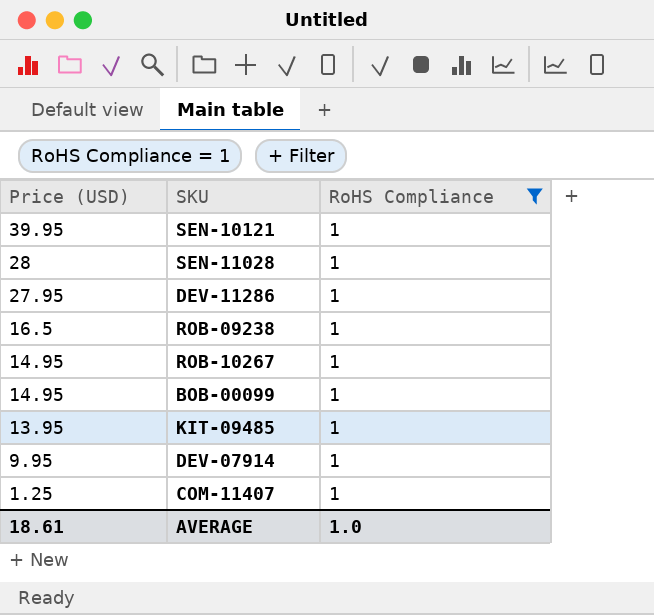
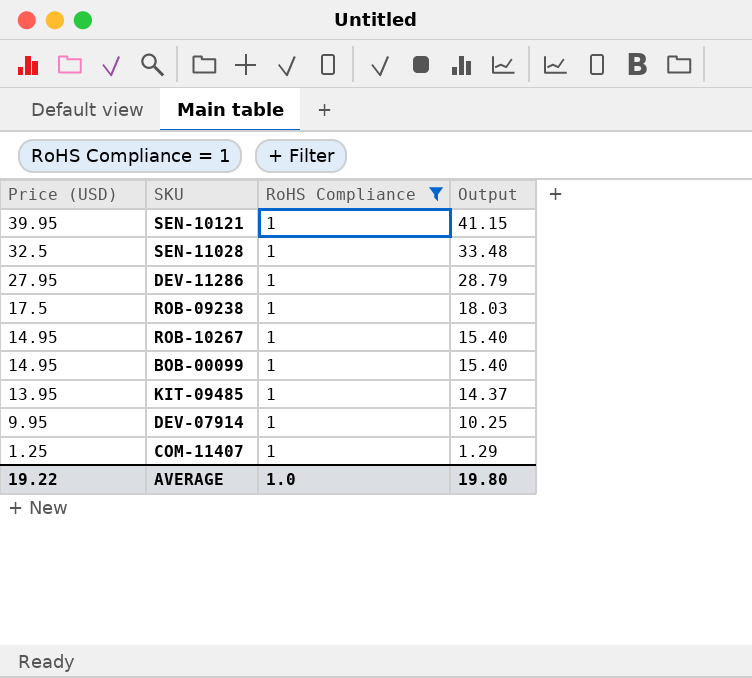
column Output | formula: none -> [Price (USD)] * 1.03
SEN-11028 | Price (USD): 28 -> 32.5
ROB-09238 | Price (USD): 16.5 -> 17.5
AVERAGE | Price (USD): 18.61 -> 19.22

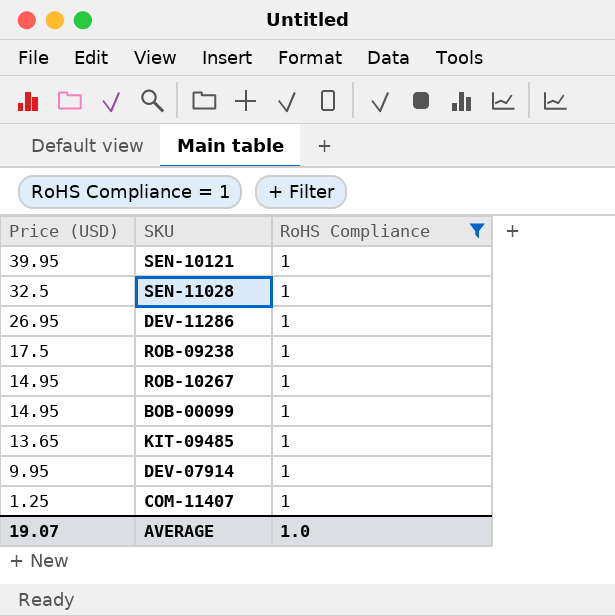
column Output | formula: [Price (USD)] * 1.03 -> none
DEV-11286 | Price (USD): 27.95 -> 26.95
KIT-09485 | Price (USD): 13.95 -> 13.65
AVERAGE | Price (USD): 19.22 -> 19.07

